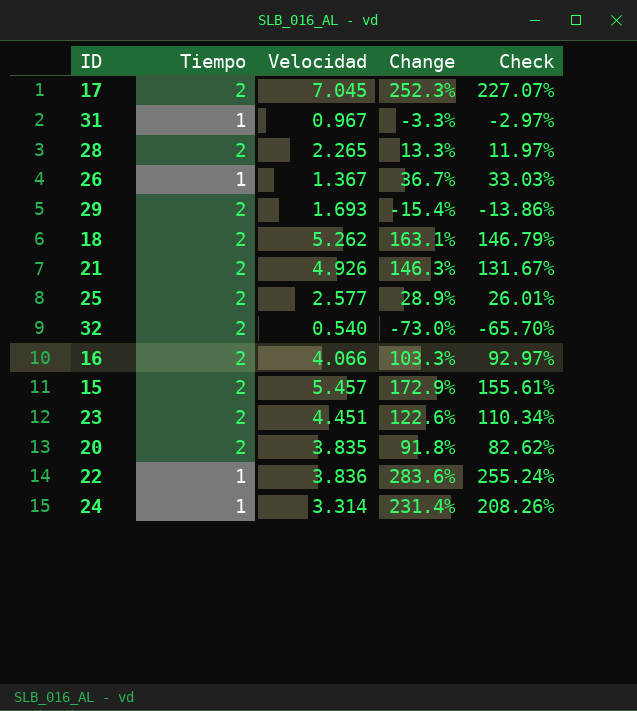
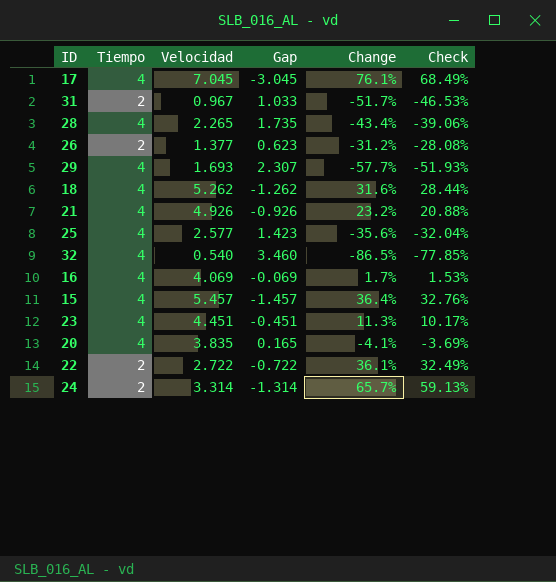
column Gap | formula: none -> [Tiempo] - [Velocidad]
17 | Tiempo: 2 -> 4
17 | Change: 252.3% -> 76.1%
17 | Check: 227.07% -> 68.49%
31 | Tiempo: 1 -> 2
31 | Change: -3.3% -> -51.7%
31 | Check: -2.97% -> -46.53%
28 | Tiempo: 2 -> 4
28 | Change: 13.3% -> -43.4%
28 | Check: 11.97% -> -39.06%
26 | Tiempo: 1 -> 2
26 | Velocidad: 1.367 -> 1.377
26 | Change: 36.7% -> -31.2%
26 | Check: 33.03% -> -28.08%
29 | Tiempo: 2 -> 4
29 | Change: -15.4% -> -57.7%
29 | Check: -13.86% -> -51.93%
18 | Tiempo: 2 -> 4
18 | Change: 163.1% -> 31.6%
18 | Check: 146.79% -> 28.44%
21 | Tiempo: 2 -> 4
21 | Change: 146.3% -> 23.2%
21 | Check: 131.67% -> 20.88%
25 | Tiempo: 2 -> 4
25 | Change: 28.9% -> -35.6%
25 | Check: 26.01% -> -32.04%
32 | Tiempo: 2 -> 4
32 | Change: -73.0% -> -86.5%
32 | Check: -65.70% -> -77.85%
16 | Tiempo: 2 -> 4
16 | Velocidad: 4.066 -> 4.069
16 | Change: 103.3% -> 1.7%
16 | Check: 92.97% -> 1.53%
15 | Tiempo: 2 -> 4
15 | Change: 172.9% -> 36.4%
15 | Check: 155.61% -> 32.76%
23 | Tiempo: 2 -> 4
23 | Change: 122.6% -> 11.3%
23 | Check: 110.34% -> 10.17%
20 | Tiempo: 2 -> 4
20 | Change: 91.8% -> -4.1%
20 | Check: 82.62% -> -3.69%
22 | Tiempo: 1 -> 2
22 | Velocidad: 3.836 -> 2.722
22 | Change: 283.6% -> 36.1%
22 | Check: 255.24% -> 32.49%
24 | Tiempo: 1 -> 2
24 | Change: 231.4% -> 65.7%
24 | Check: 208.26% -> 59.13%

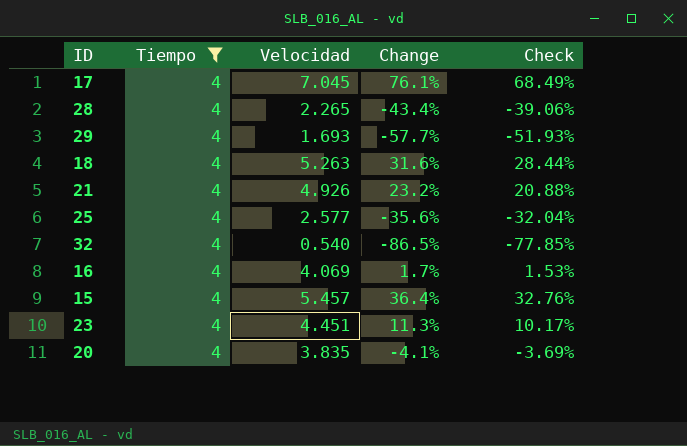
filter: none -> Tiempo = 4
column Gap | formula: [Tiempo] - [Velocidad] -> none
18 | Velocidad: 5.262 -> 5.263

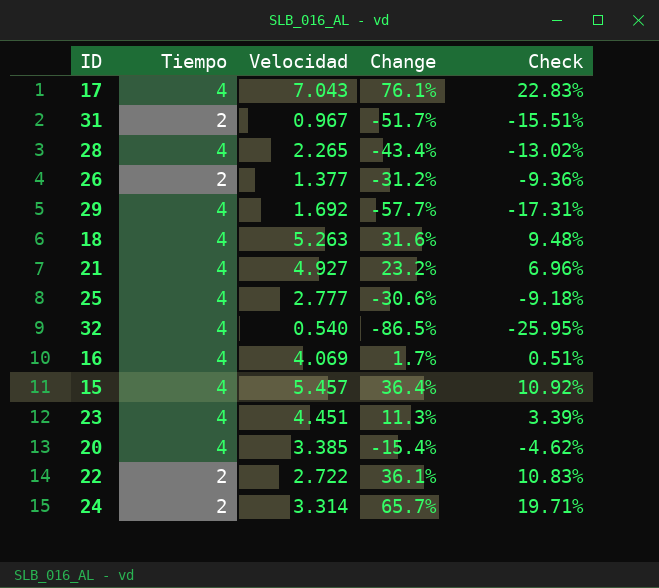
filter: Tiempo = 4 -> none
column Check | formula: [Change] * 0.9 -> [Change] * 0.3
17 | Velocidad: 7.045 -> 7.043
29 | Velocidad: 1.693 -> 1.692
21 | Velocidad: 4.926 -> 4.927
25 | Velocidad: 2.577 -> 2.777
25 | Change: -35.6% -> -30.6%
20 | Velocidad: 3.835 -> 3.385
20 | Change: -4.1% -> -15.4%

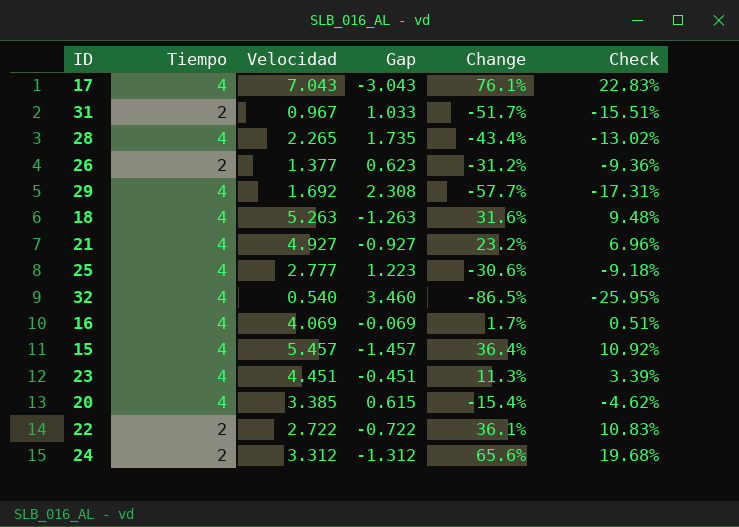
column Gap | formula: none -> [Tiempo] - [Velocidad]
24 | Velocidad: 3.314 -> 3.312
24 | Change: 65.7% -> 65.6%
24 | Check: 19.71% -> 19.68%

